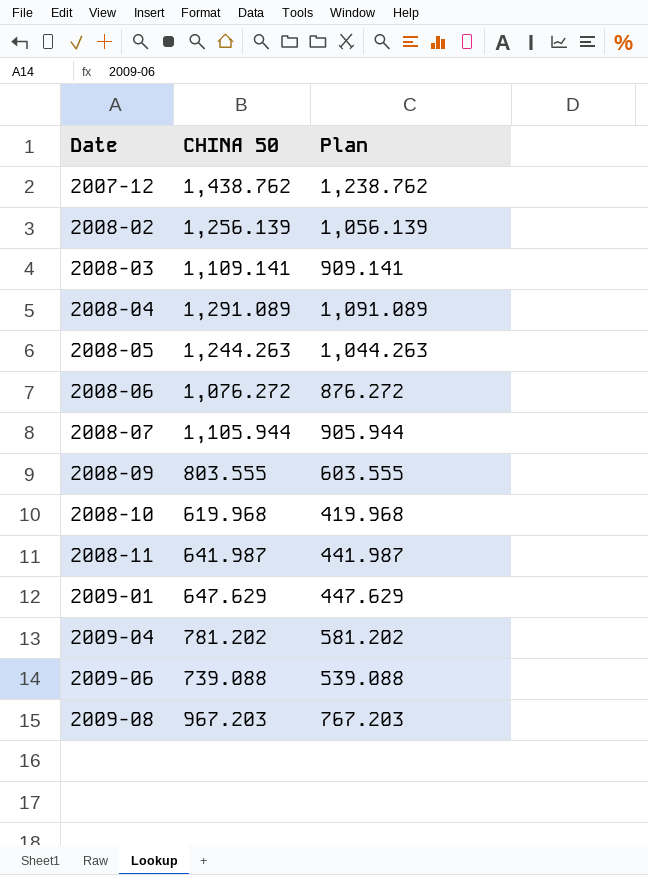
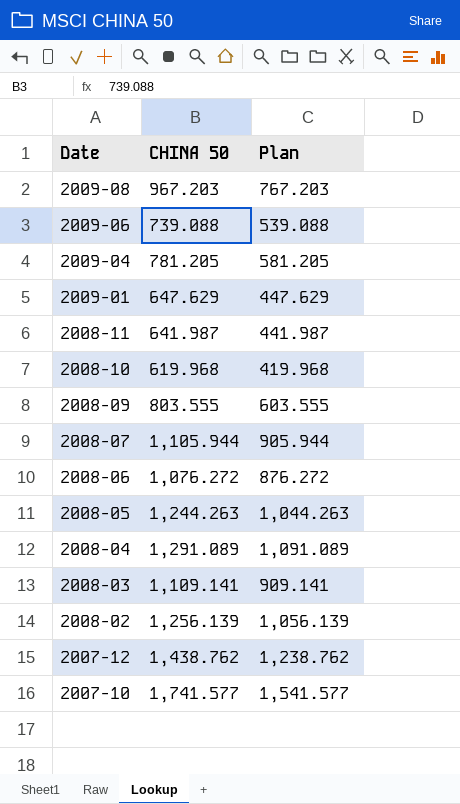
row order: Date ascending -> Date descending
2009-04 | CHINA 50: 781.202 -> 781.205
2009-04 | Plan: 581.202 -> 581.205
row 2007-10: none -> 1,741.577 | 1,541.577

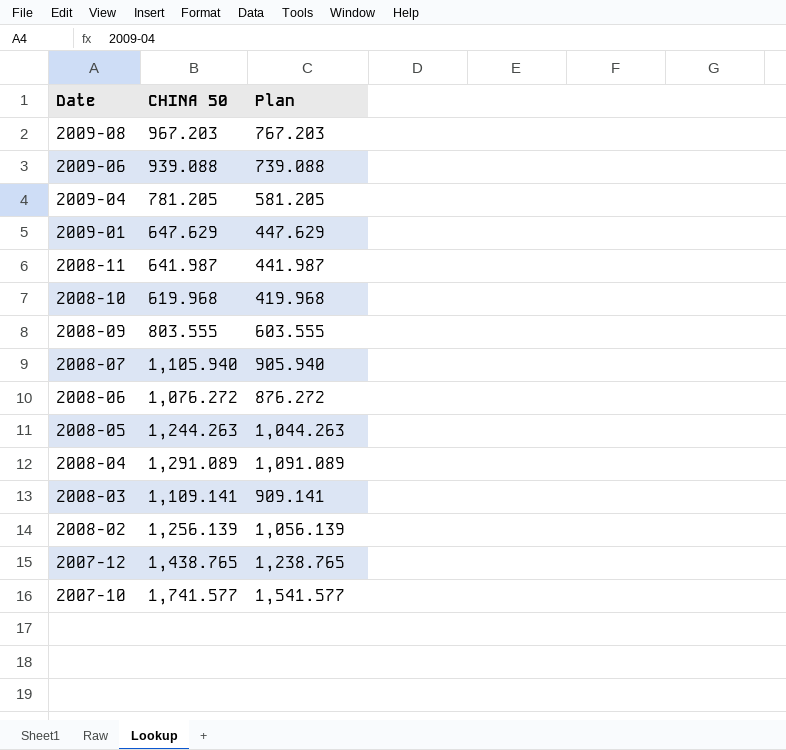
2009-06 | CHINA 50: 739.088 -> 939.088
2009-06 | Plan: 539.088 -> 739.088
2008-07 | CHINA 50: 1,105.944 -> 1,105.940
2008-07 | Plan: 905.944 -> 905.940
2007-12 | CHINA 50: 1,438.762 -> 1,438.765
2007-12 | Plan: 1,238.762 -> 1,238.765

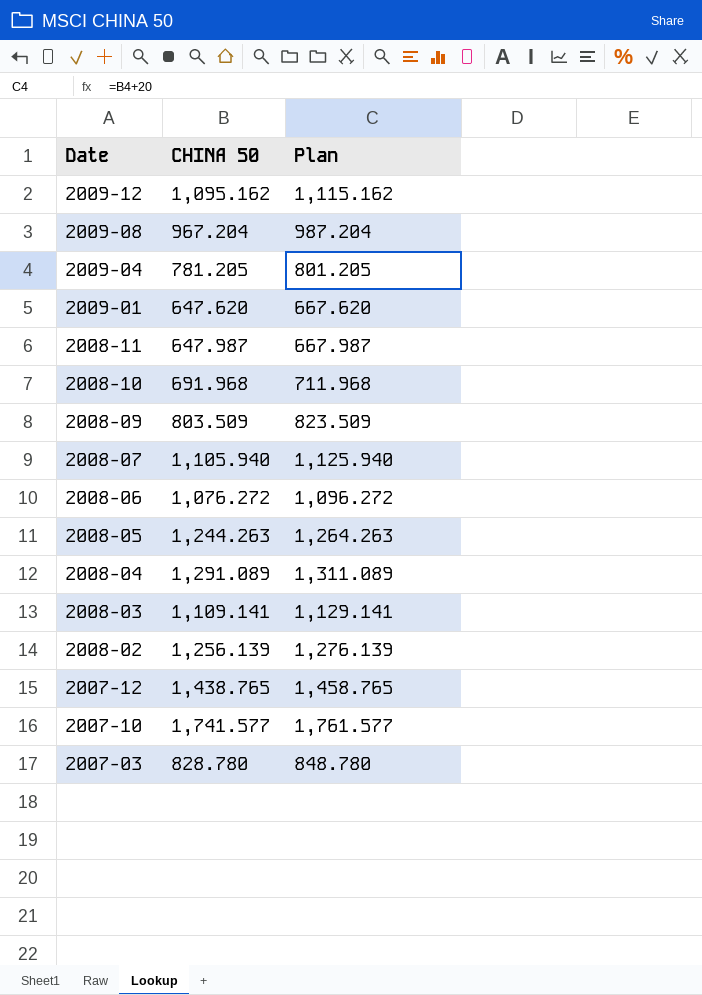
column Plan | formula: [CHINA 50] - 200 -> [CHINA 50] + 20
row 2009-06: 939.088 | 739.088 -> none
row 2009-12: none -> 1,095.162 | 1,115.162
2009-08 | CHINA 50: 967.203 -> 967.204
2009-01 | CHINA 50: 647.629 -> 647.620
2008-11 | CHINA 50: 641.987 -> 647.987
2008-10 | CHINA 50: 619.968 -> 691.968
2008-09 | CHINA 50: 803.555 -> 803.509
row 2007-03: none -> 828.780 | 848.780

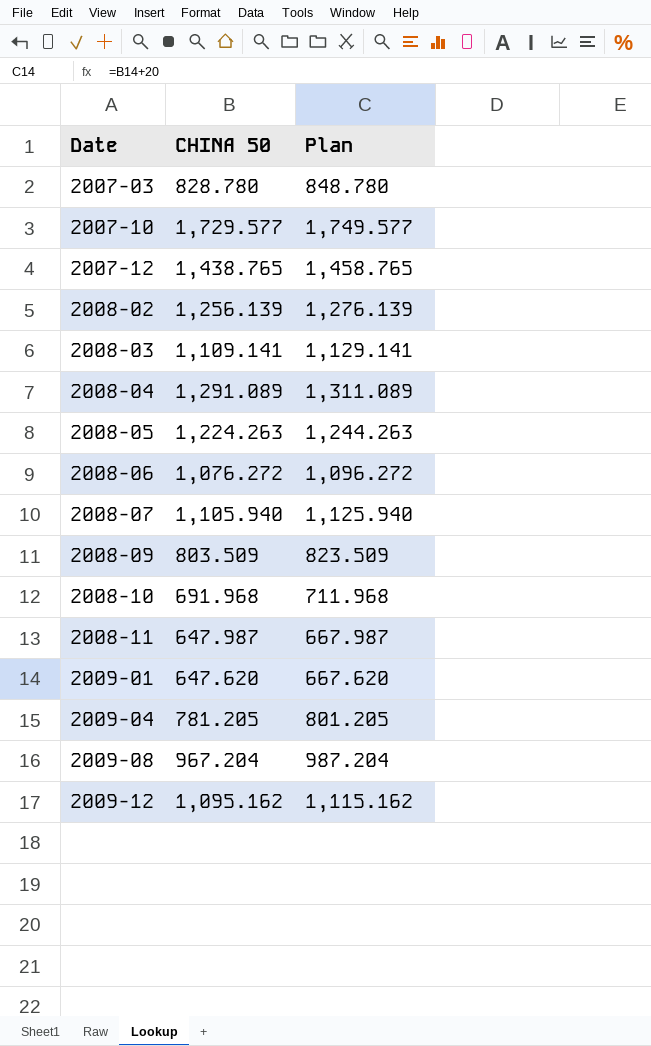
row order: Date descending -> Date ascending
2007-10 | CHINA 50: 1,741.577 -> 1,729.577
2007-10 | Plan: 1,761.577 -> 1,749.577
2008-05 | CHINA 50: 1,244.263 -> 1,224.263
2008-05 | Plan: 1,264.263 -> 1,244.263

